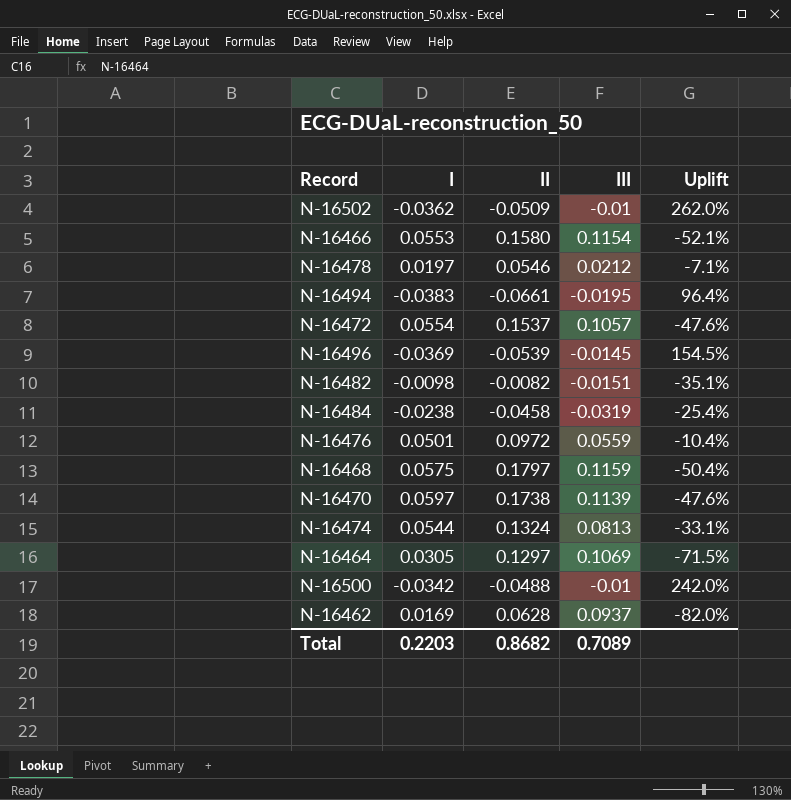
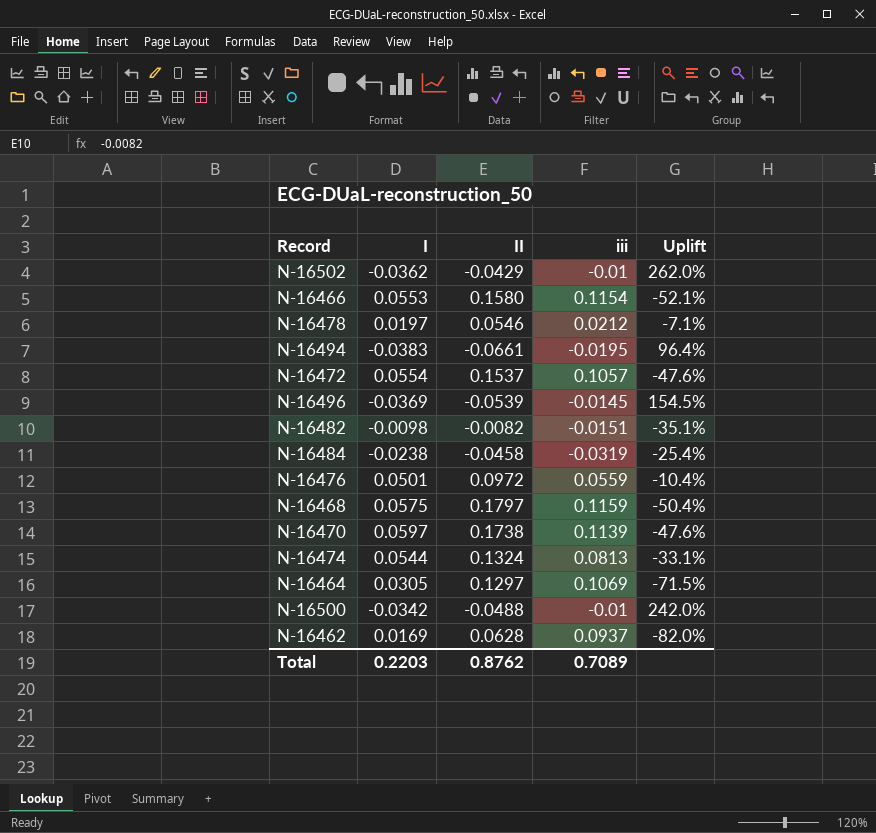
column name: III -> iii
N-16502 | II: -0.0509 -> -0.0429
Total | II: 0.8682 -> 0.8762

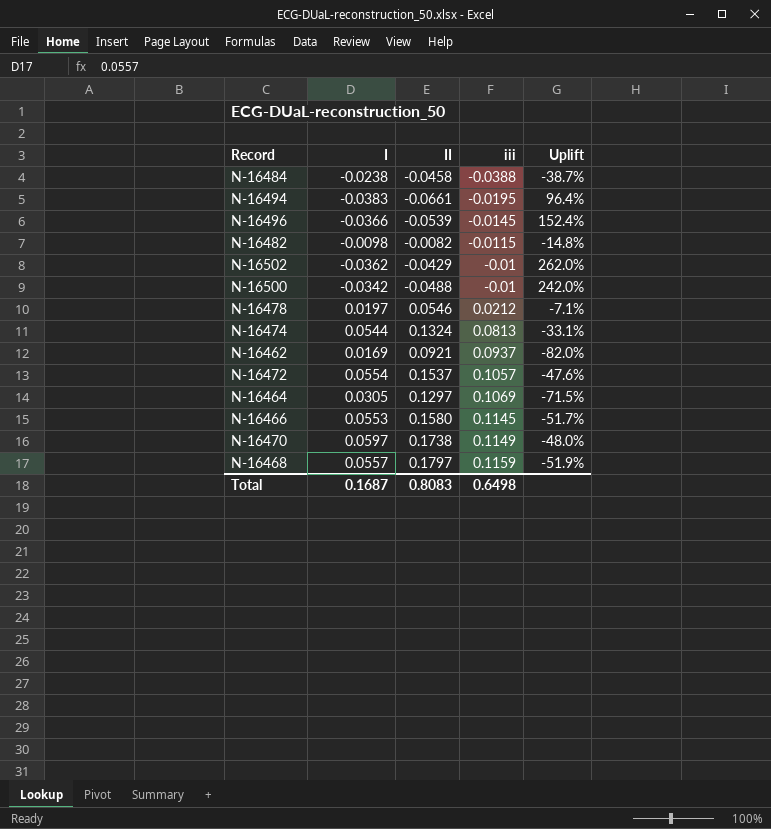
row order: none -> iii ascending
row N-16476: 0.0501 | 0.0972 | 0.0559 | -10.4% -> none
N-16484 | iii: -0.0319 -> -0.0388
N-16484 | Uplift: -25.4% -> -38.7%
N-16496 | I: -0.0369 -> -0.0366
N-16496 | Uplift: 154.5% -> 152.4%
N-16482 | iii: -0.0151 -> -0.0115
N-16482 | Uplift: -35.1% -> -14.8%
N-16462 | II: 0.0628 -> 0.0921
N-16466 | iii: 0.1154 -> 0.1145
N-16466 | Uplift: -52.1% -> -51.7%
N-16470 | iii: 0.1139 -> 0.1149
N-16470 | Uplift: -47.6% -> -48.0%
N-16468 | I: 0.0575 -> 0.0557
N-16468 | Uplift: -50.4% -> -51.9%
Total | I: 0.2203 -> 0.1687
Total | II: 0.8762 -> 0.8083
Total | iii: 0.7089 -> 0.6498

